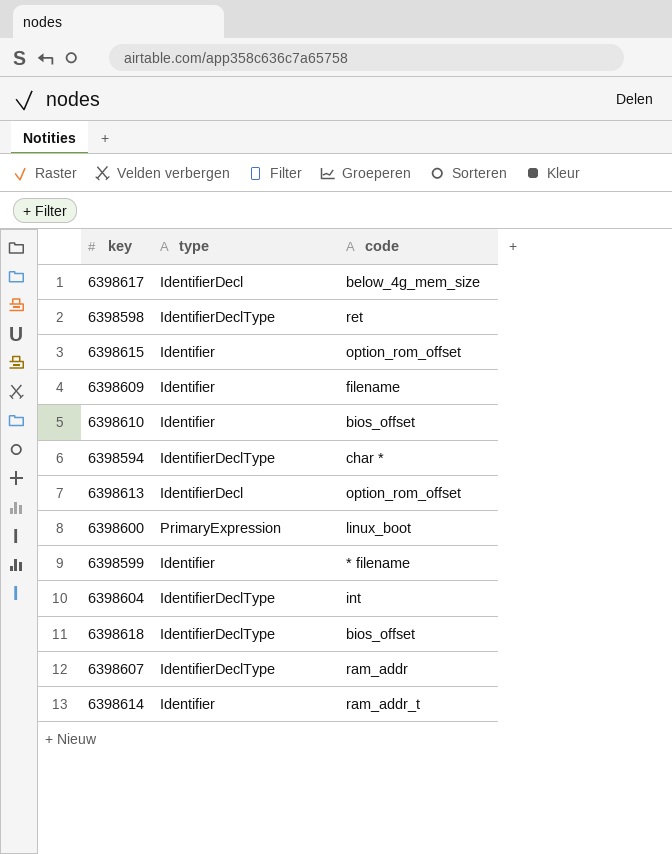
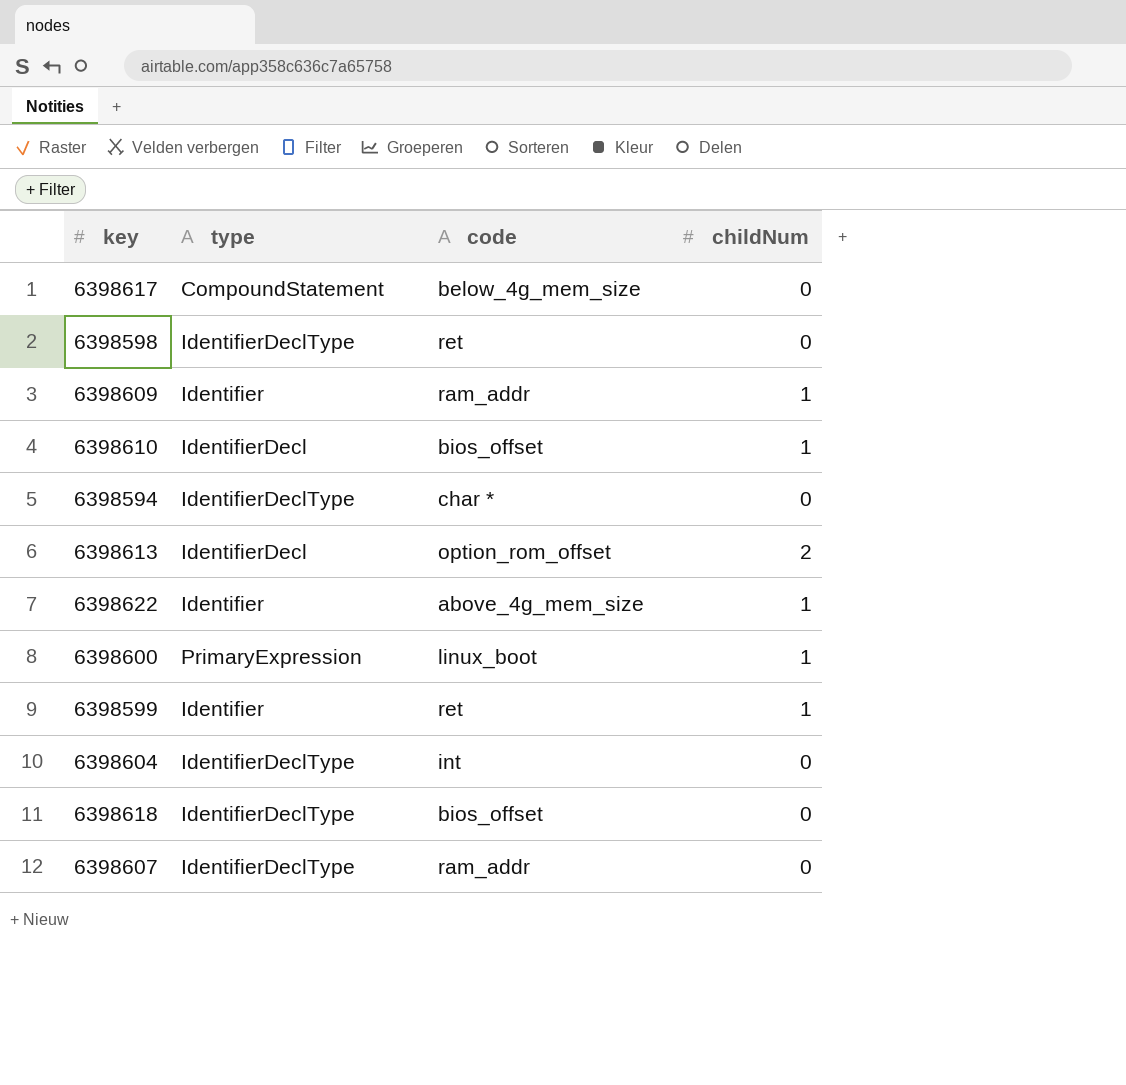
column childNum | position: none -> 4
row 6398615: Identifier | option_rom_offset -> none
row 6398614: Identifier | ram_addr_t -> none
6398617 | type: IdentifierDecl -> CompoundStatement
6398609 | code: filename -> ram_addr
6398610 | type: Identifier -> IdentifierDecl
row 6398622: none -> Identifier | above_4g_mem_size | 1
6398599 | code: * filename -> ret

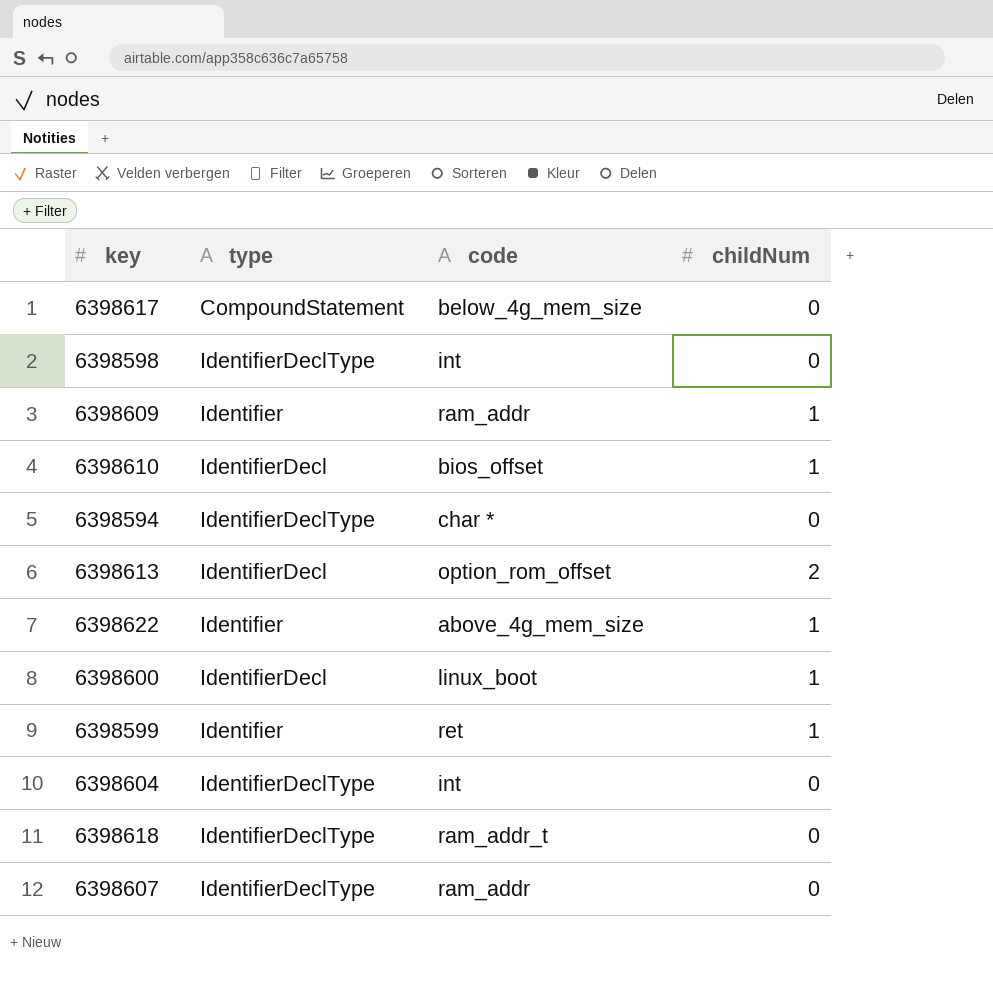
6398598 | code: ret -> int
6398600 | type: PrimaryExpression -> IdentifierDecl
6398618 | code: bios_offset -> ram_addr_t

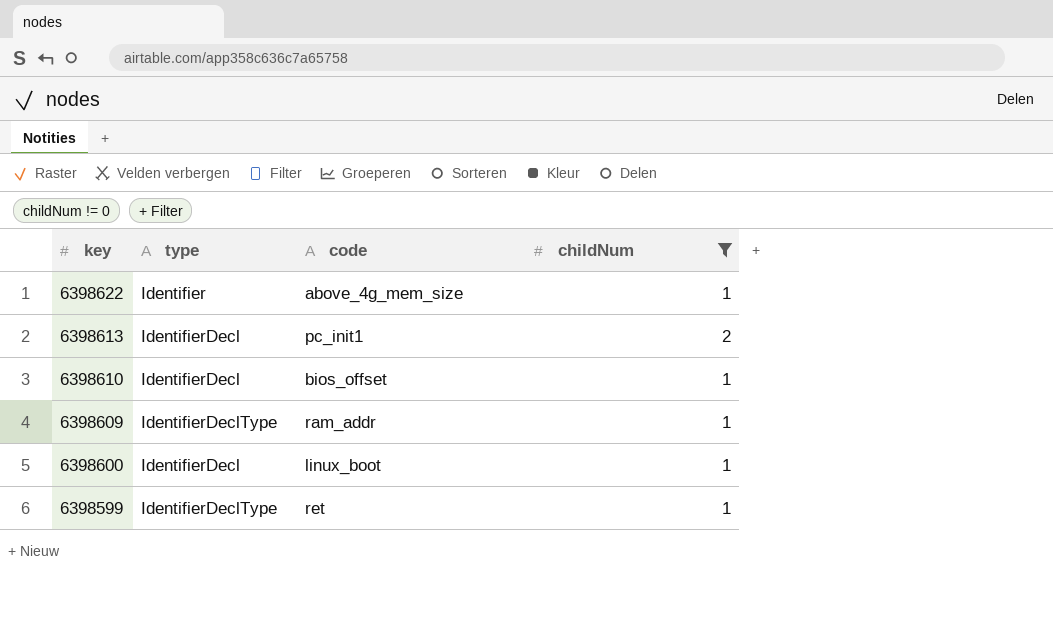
filter: none -> childNum != 0
row order: none -> key descending
6398613 | code: option_rom_offset -> pc_init1
6398609 | type: Identifier -> IdentifierDeclType
6398599 | type: Identifier -> IdentifierDeclType

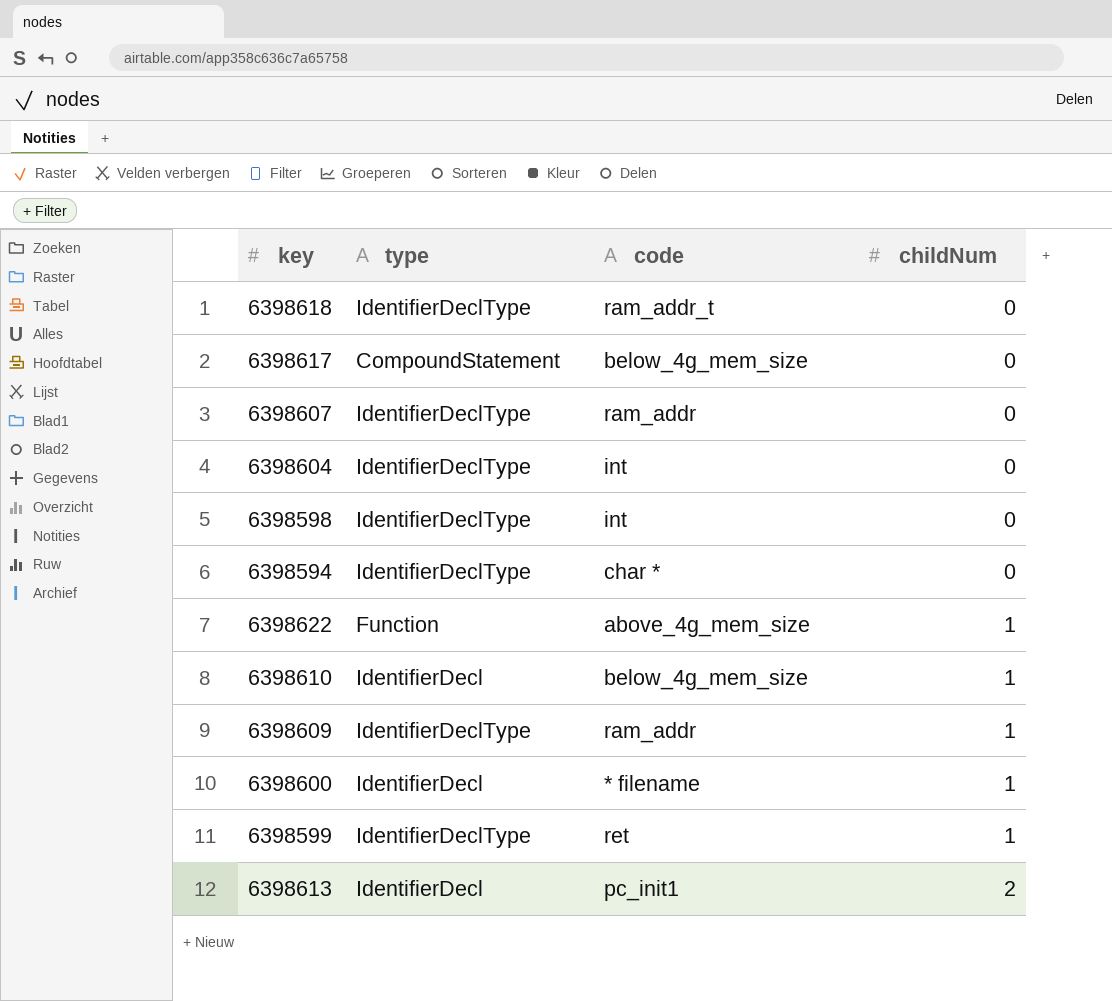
filter: childNum != 0 -> none
row order: key descending -> childNum ascending
6398622 | type: Identifier -> Function
6398610 | code: bios_offset -> below_4g_mem_size
6398600 | code: linux_boot -> * filename

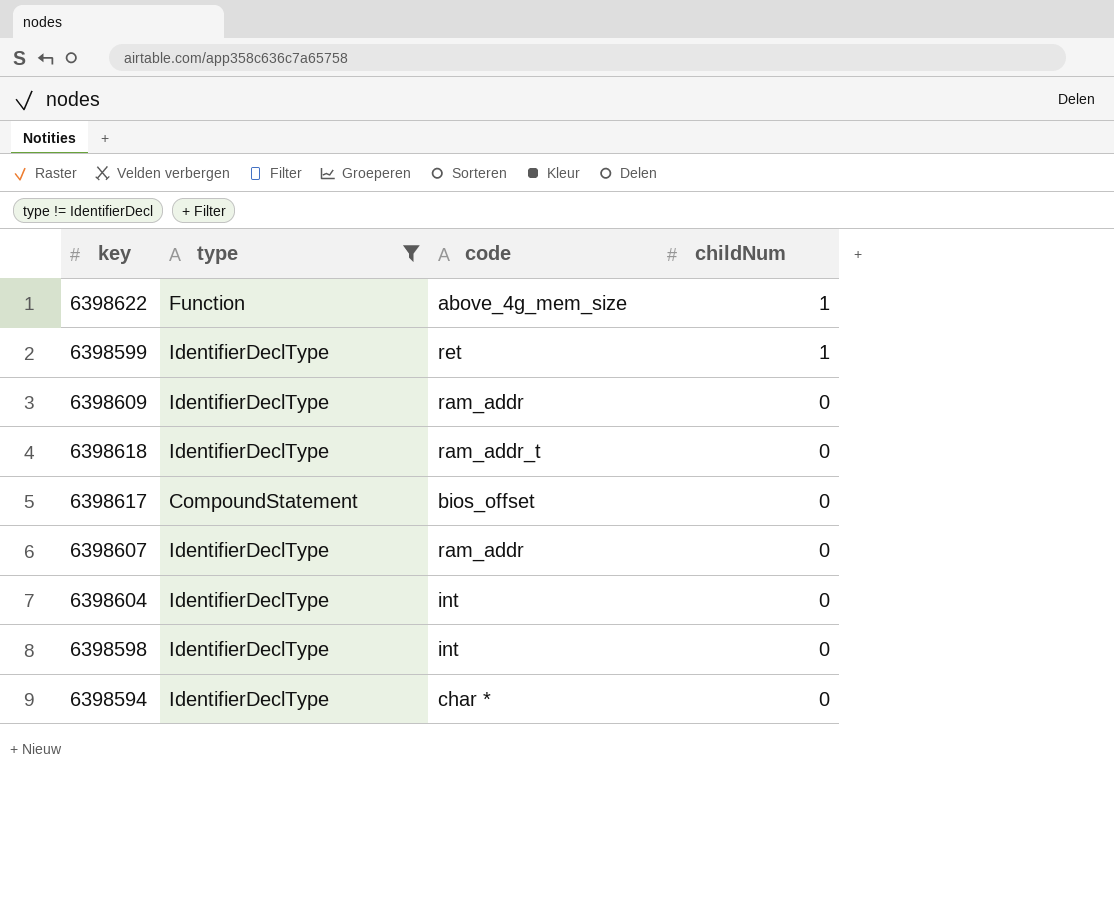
filter: none -> type != IdentifierDecl
row order: childNum ascending -> childNum descending
6398609 | childNum: 1 -> 0
6398617 | code: below_4g_mem_size -> bios_offset

